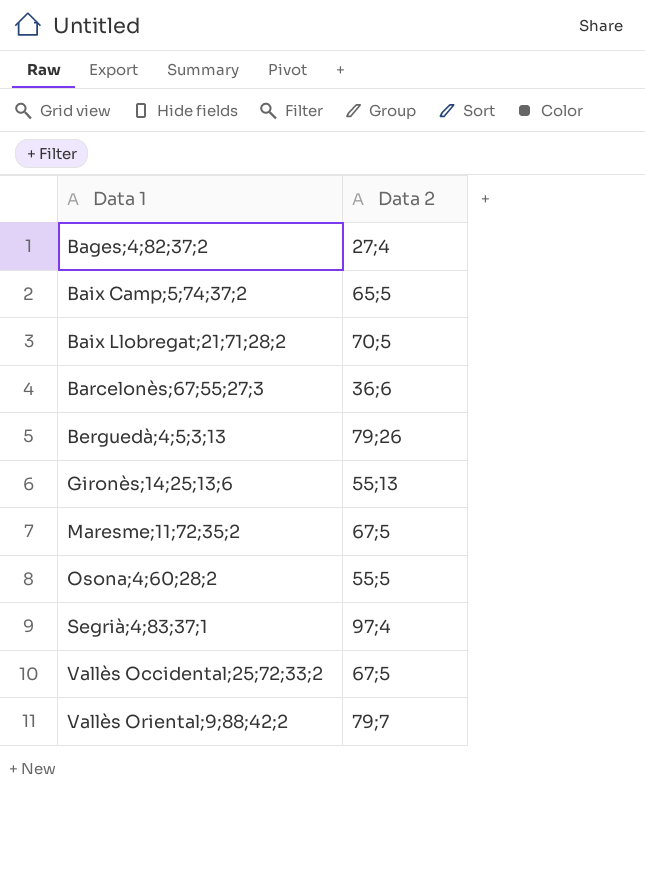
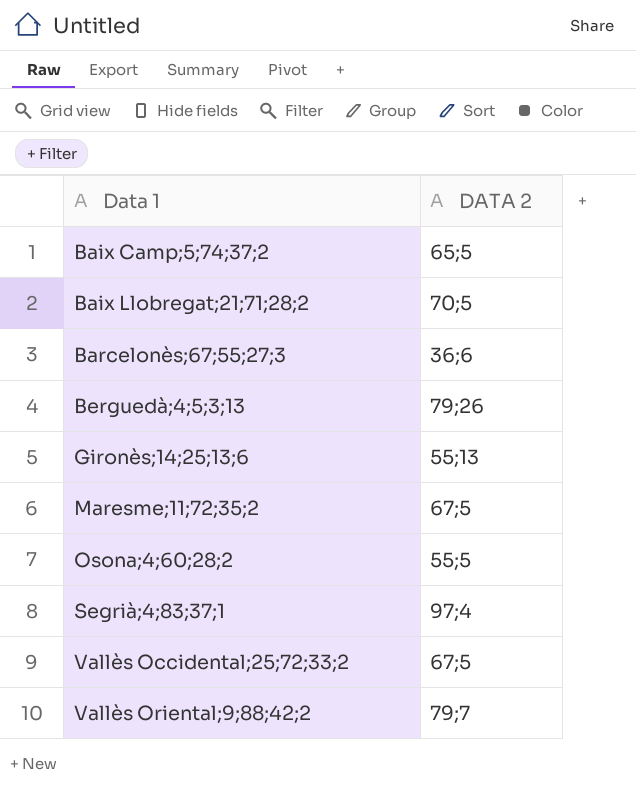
column name: Data 2 -> DATA 2
row Bages;4;82;37;2: 27;4 -> none

